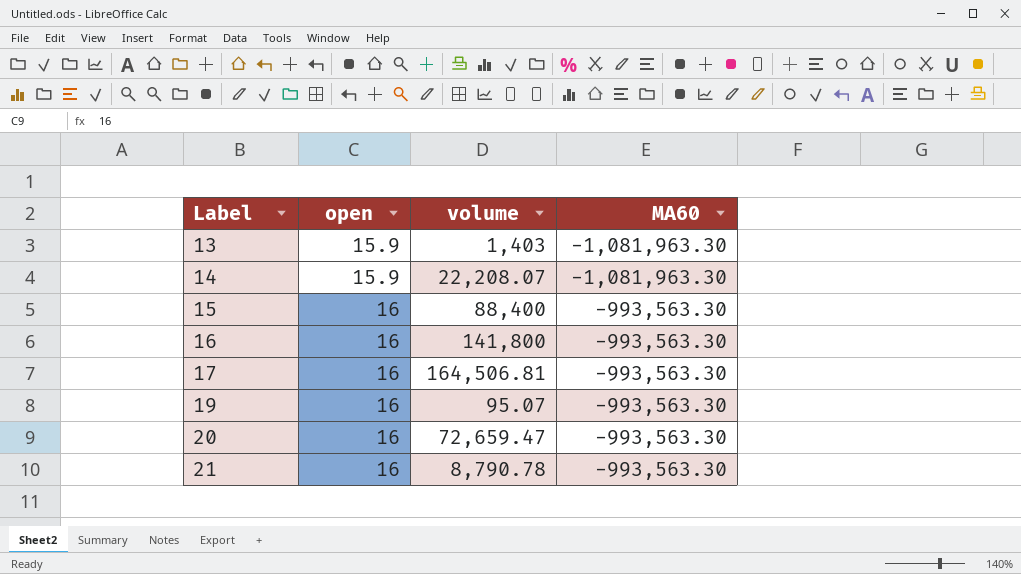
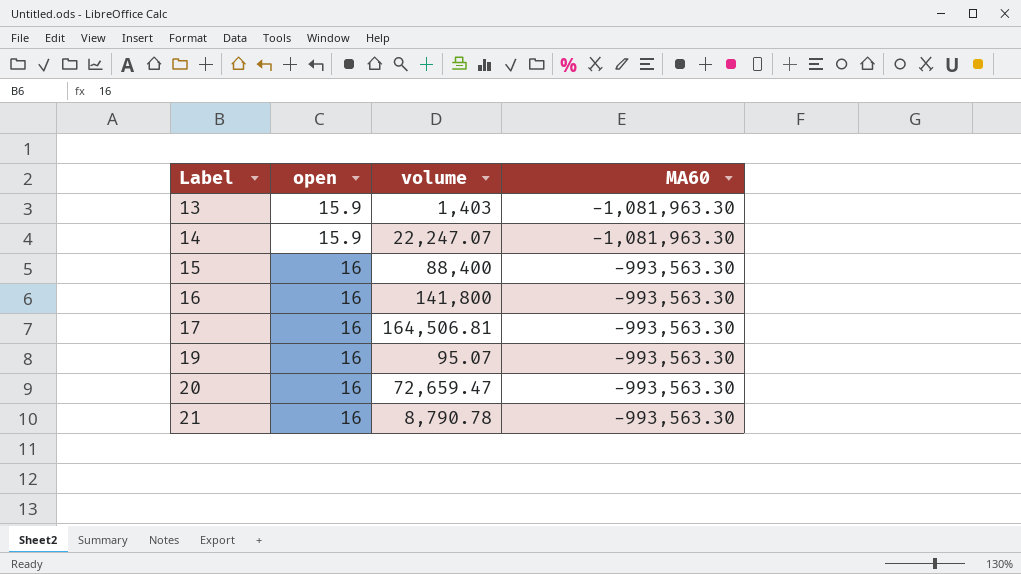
14 | volume: 22,208.07 -> 22,247.07

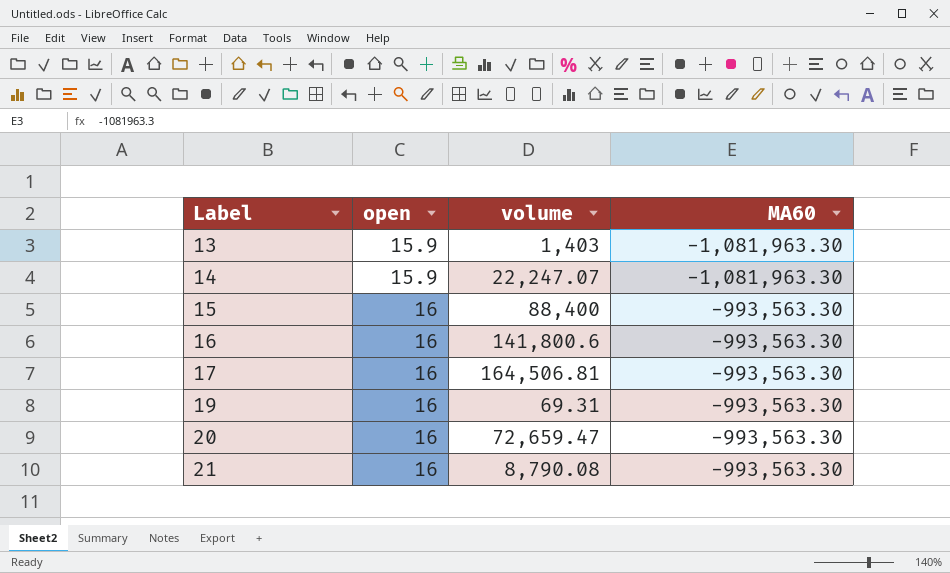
16 | volume: 141,800 -> 141,800.6
19 | volume: 95.07 -> 69.31
21 | volume: 8,790.78 -> 8,790.08

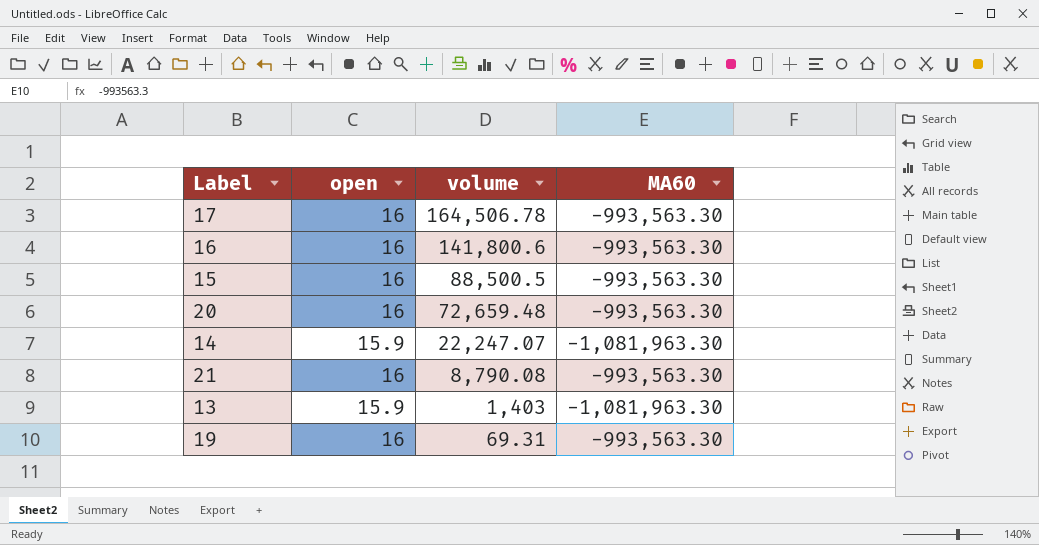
row order: Label ascending -> volume descending
17 | volume: 164,506.81 -> 164,506.78
15 | volume: 88,400 -> 88,500.5
20 | volume: 72,659.47 -> 72,659.48

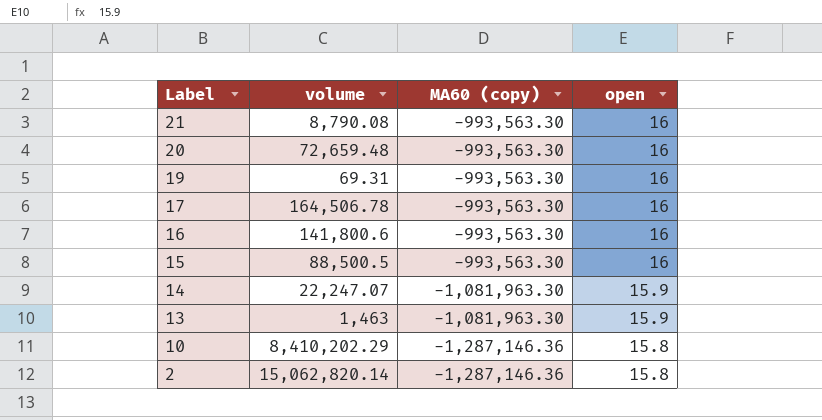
row order: volume descending -> Label descending
column name: MA60 -> MA60 (copy)
column open | position: 2 -> 4
13 | volume: 1,403 -> 1,463
row 10: none -> 8,410,202.29 | -1,287,146.36 | 15.8
row 2: none -> 15,062,820.14 | -1,287,146.36 | 15.8

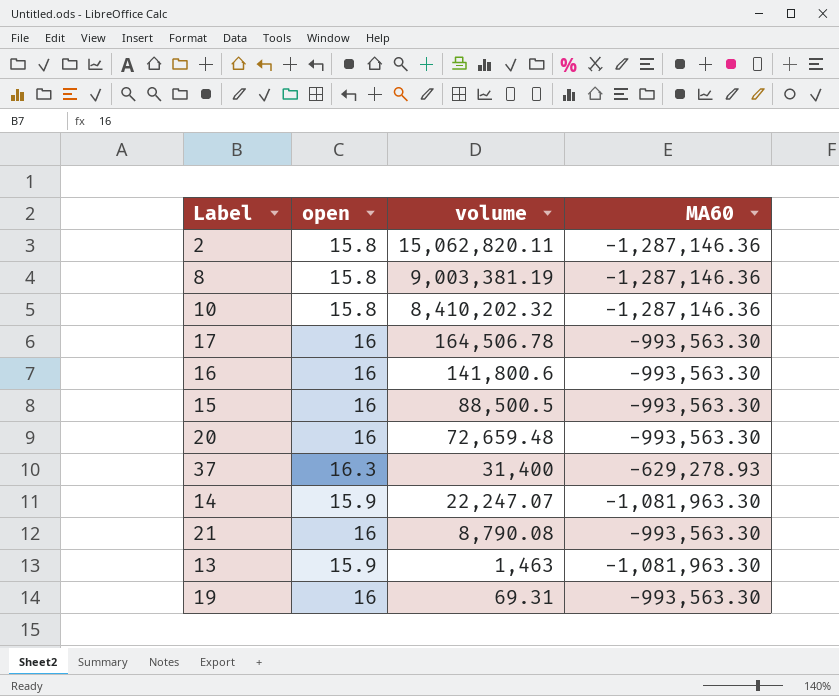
row order: Label descending -> volume descending
column open | position: 4 -> 2
column name: MA60 (copy) -> MA60
2 | volume: 15,062,820.14 -> 15,062,820.11
row 8: none -> 15.8 | 9,003,381.19 | -1,287,146.36
10 | volume: 8,410,202.29 -> 8,410,202.32
row 37: none -> 16.3 | 31,400 | -629,278.93

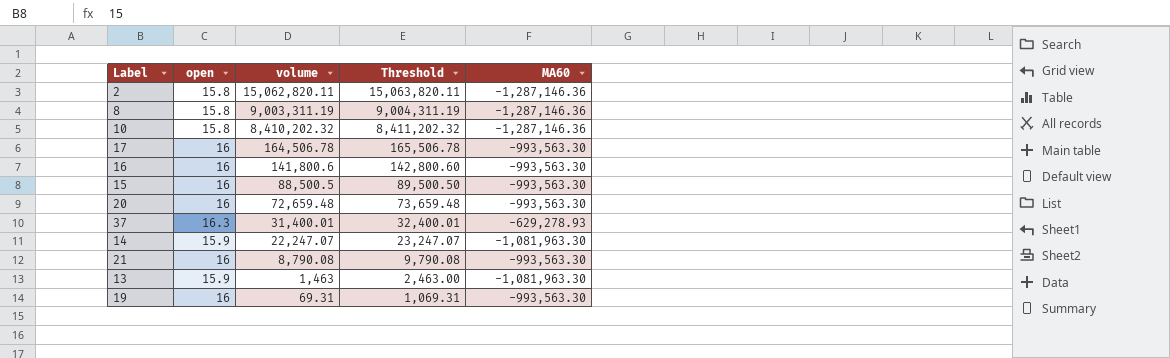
column Threshold | formula: none -> [volume] + 1000
8 | volume: 9,003,381.19 -> 9,003,311.19
37 | volume: 31,400 -> 31,400.01

